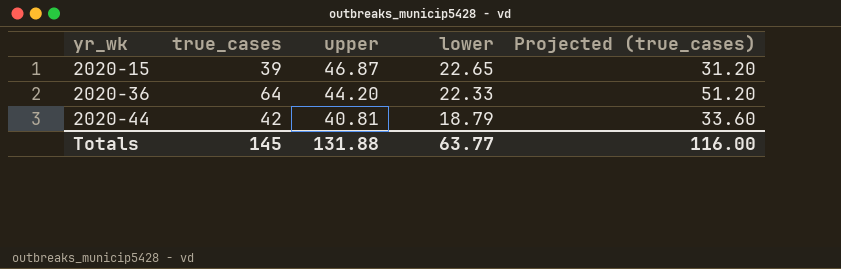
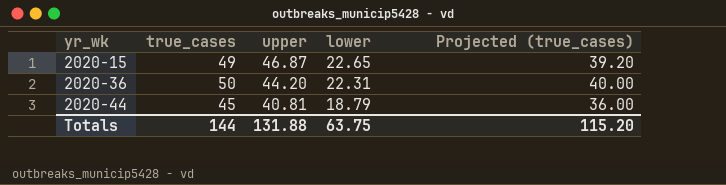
2020-15 | true_cases: 39 -> 49
2020-15 | Projected (true_cases): 31.20 -> 39.20
2020-36 | true_cases: 64 -> 50
2020-36 | lower: 22.33 -> 22.31
2020-36 | Projected (true_cases): 51.20 -> 40.00
2020-44 | true_cases: 42 -> 45
2020-44 | Projected (true_cases): 33.60 -> 36.00
Totals | true_cases: 145 -> 144
Totals | lower: 63.77 -> 63.75
Totals | Projected (true_cases): 116.00 -> 115.20

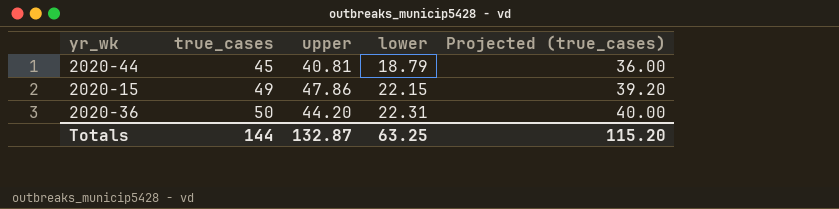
row order: yr_wk ascending -> true_cases ascending
2020-15 | upper: 46.87 -> 47.86
2020-15 | lower: 22.65 -> 22.15
Totals | upper: 131.88 -> 132.87
Totals | lower: 63.75 -> 63.25

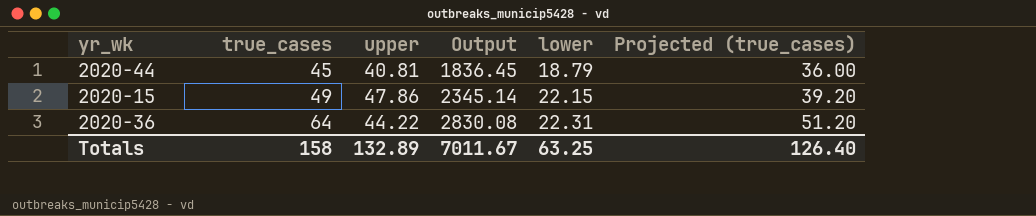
column Output | formula: none -> [true_cases] * [upper]
2020-36 | true_cases: 50 -> 64
2020-36 | upper: 44.20 -> 44.22
2020-36 | Projected (true_cases): 40.00 -> 51.20
Totals | true_cases: 144 -> 158
Totals | upper: 132.87 -> 132.89
Totals | Projected (true_cases): 115.20 -> 126.40

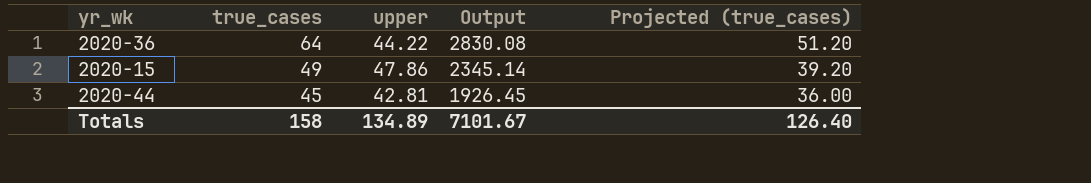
row order: true_cases ascending -> true_cases descending
column lower | position: 5 -> none
2020-44 | upper: 40.81 -> 42.81
2020-44 | Output: 1836.45 -> 1926.45
Totals | upper: 132.89 -> 134.89
Totals | Output: 7011.67 -> 7101.67

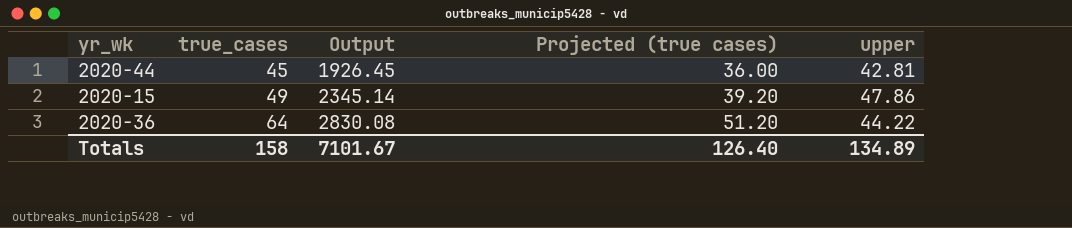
row order: true_cases descending -> true_cases ascending
column name: Projected (true_cases) -> Projected (true cases)
column upper | position: 3 -> 5

